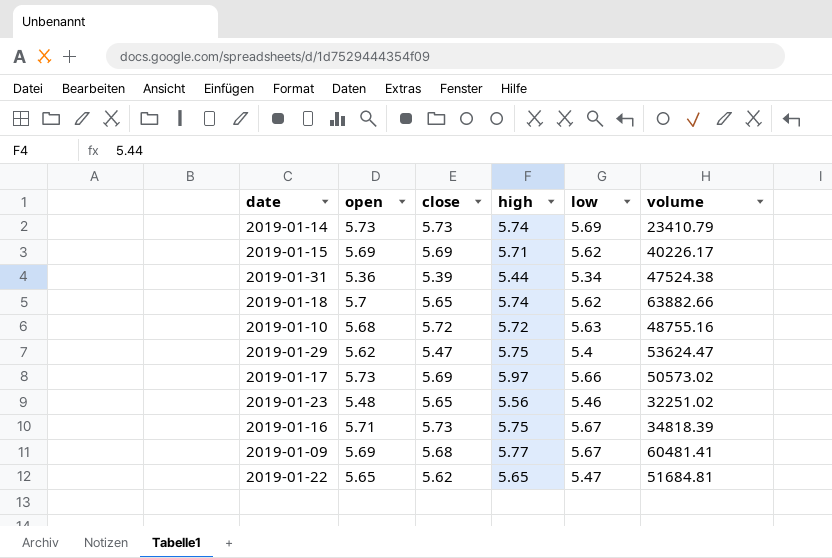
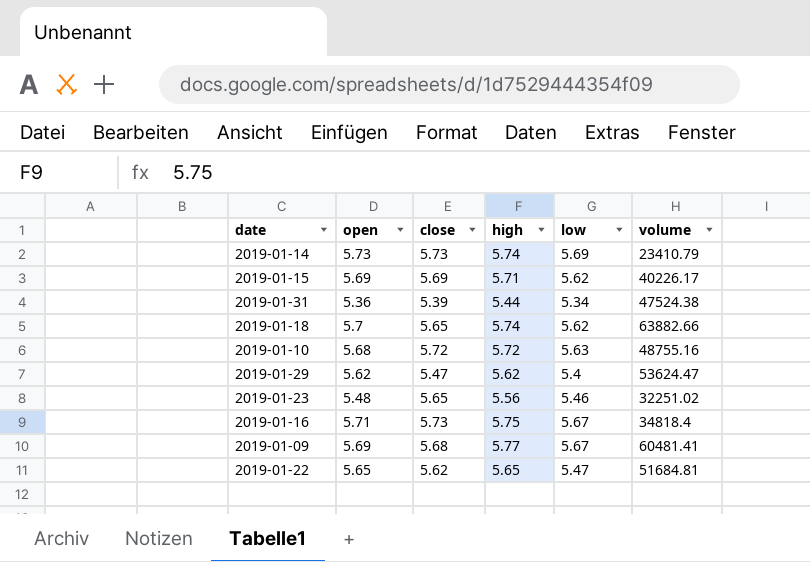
row 2019-01-17: 5.73 | 5.69 | 5.97 | 5.66 | 50573.02 -> none
2019-01-29 | high: 5.75 -> 5.62
2019-01-16 | volume: 34818.39 -> 34818.4

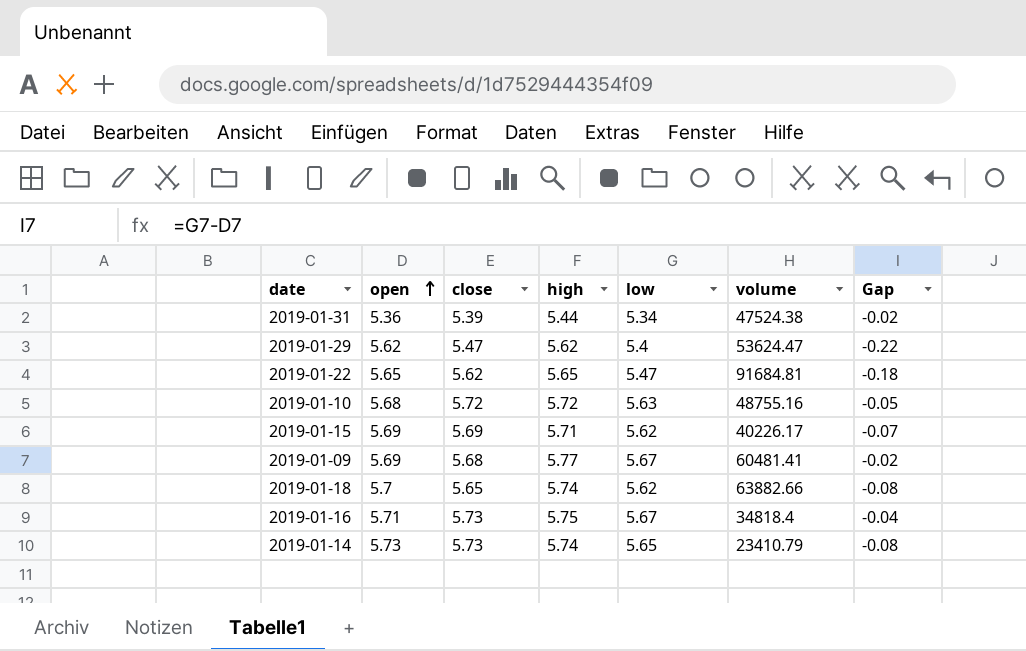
row order: none -> open ascending
column Gap | formula: none -> [low] - [open]
row 2019-01-23: 5.48 | 5.65 | 5.56 | 5.46 | 32251.02 -> none
2019-01-22 | volume: 51684.81 -> 91684.81
2019-01-14 | low: 5.69 -> 5.65

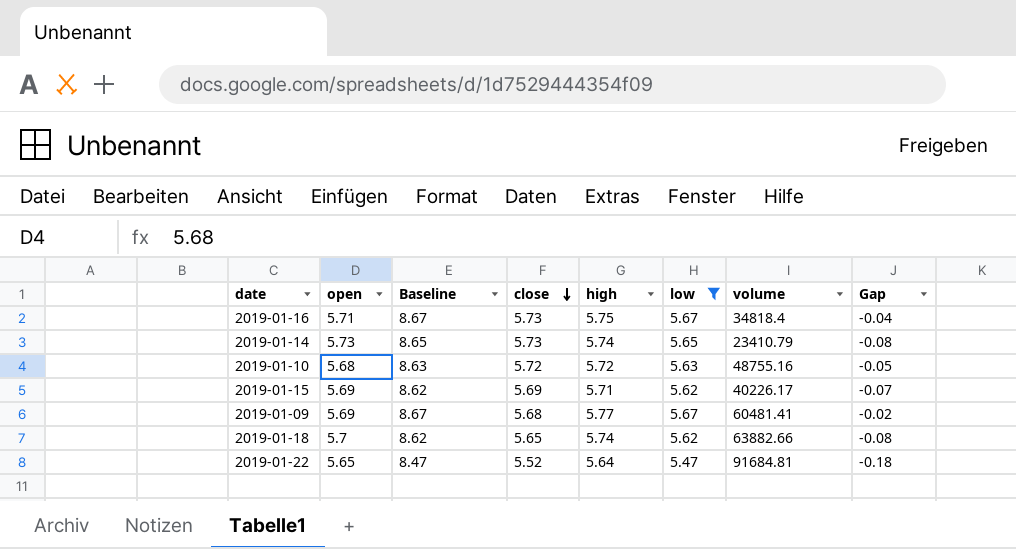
filter: none -> low >= 5.47
row order: open ascending -> close descending
column Baseline | formula: none -> [low] + 3
2019-01-22 | close: 5.62 -> 5.52
2019-01-22 | high: 5.65 -> 5.64

